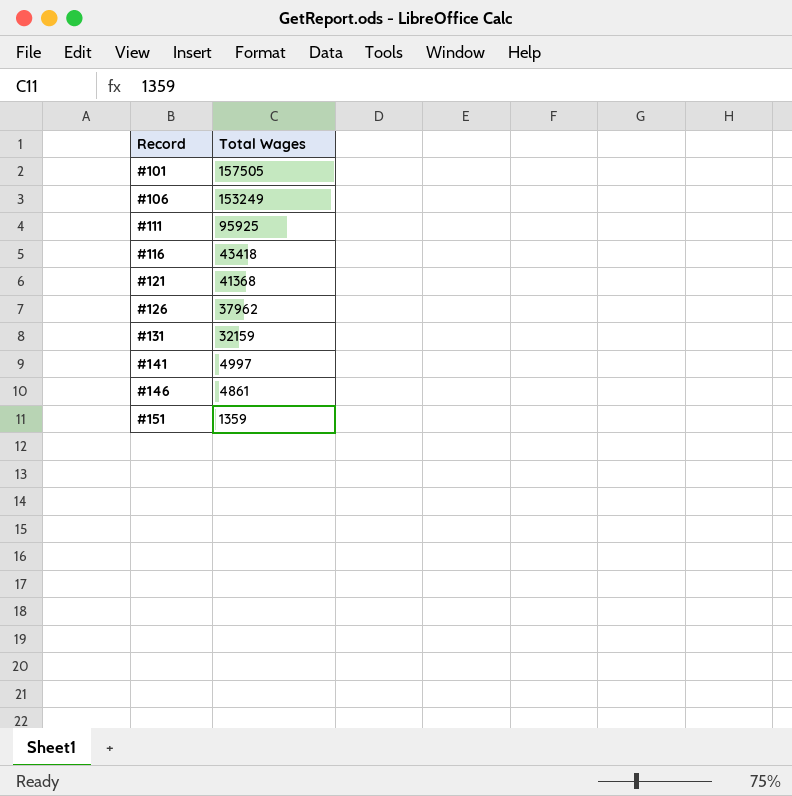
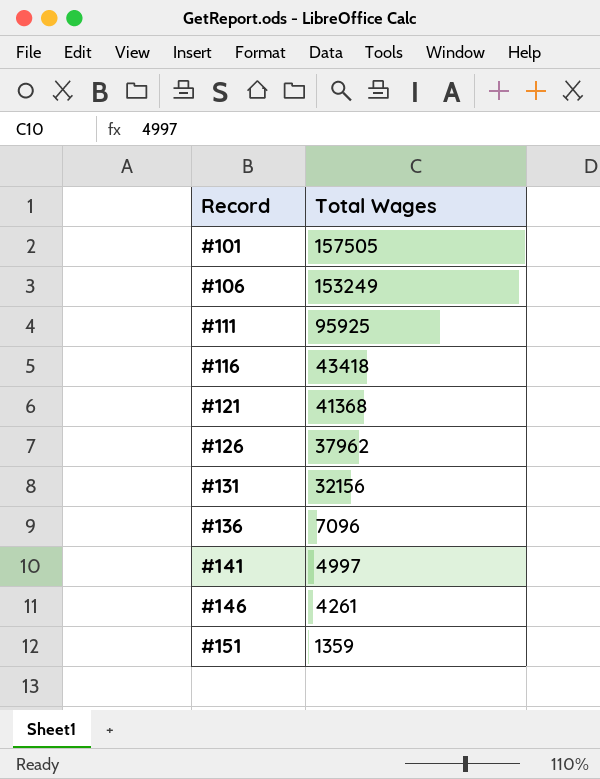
#131 | Total Wages: 32159 -> 32156
row #136: none -> 7096
#146 | Total Wages: 4861 -> 4261

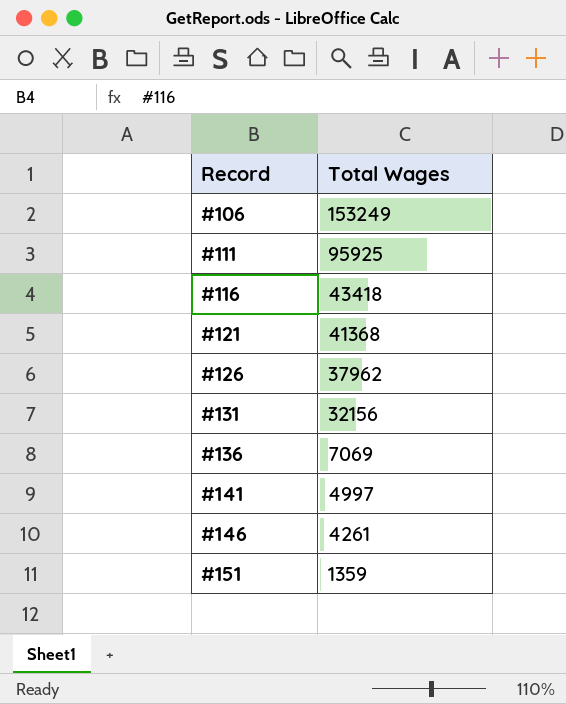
row #101: 157505 -> none
#136 | Total Wages: 7096 -> 7069

